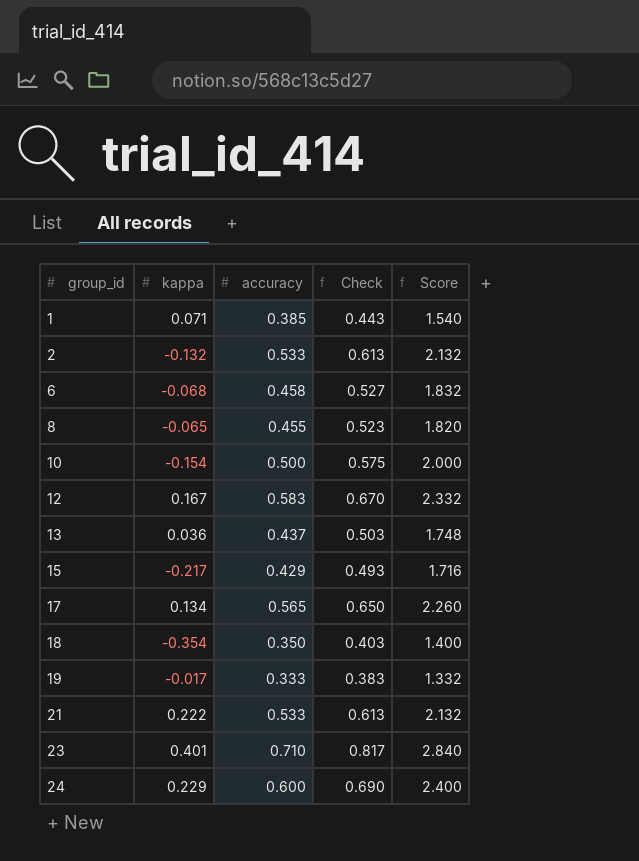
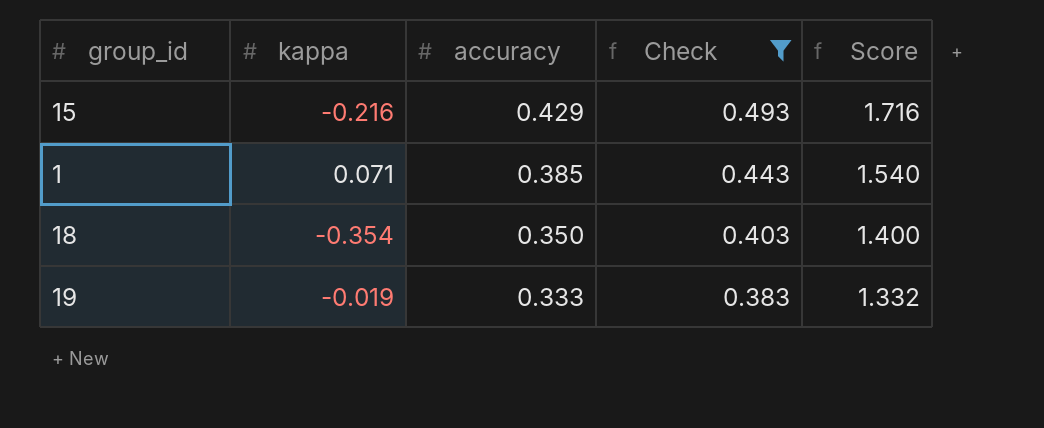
filter: none -> Check <= 0.493
row order: group_id ascending -> accuracy descending
15 | kappa: -0.217 -> -0.216
19 | kappa: -0.017 -> -0.019

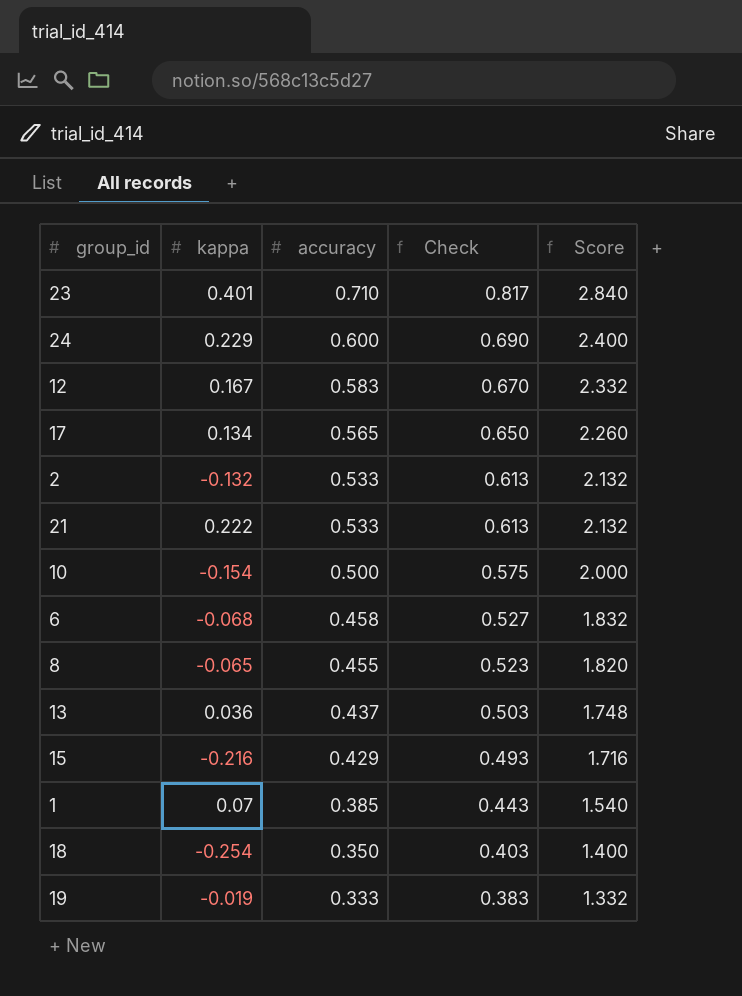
filter: Check <= 0.493 -> none
1 | kappa: 0.071 -> 0.07
18 | kappa: -0.354 -> -0.254

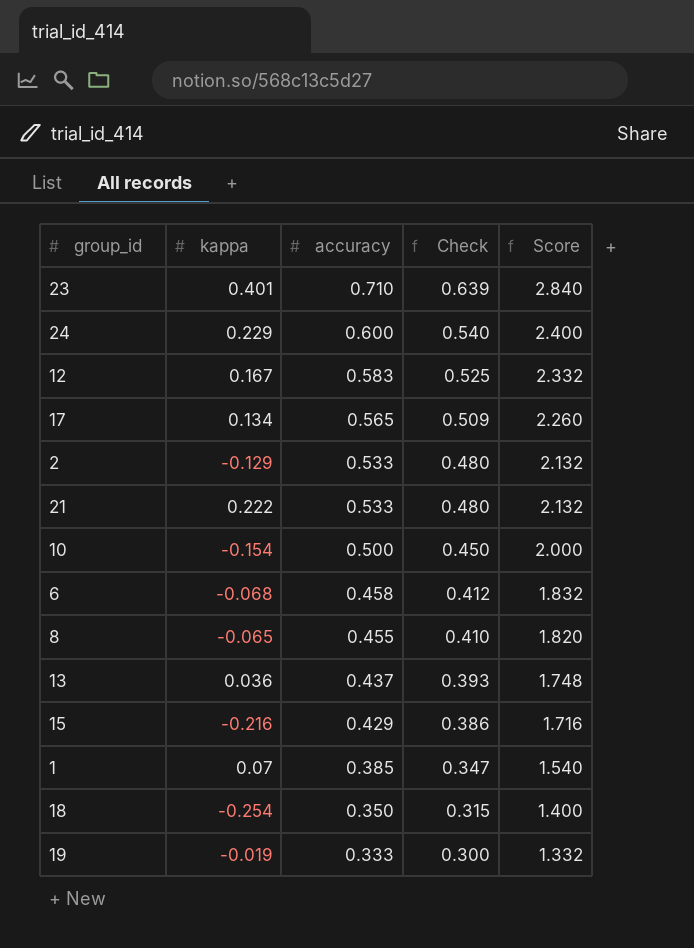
column Check | formula: [accuracy] * 1.15 -> [accuracy] * 0.9
2 | kappa: -0.132 -> -0.129

